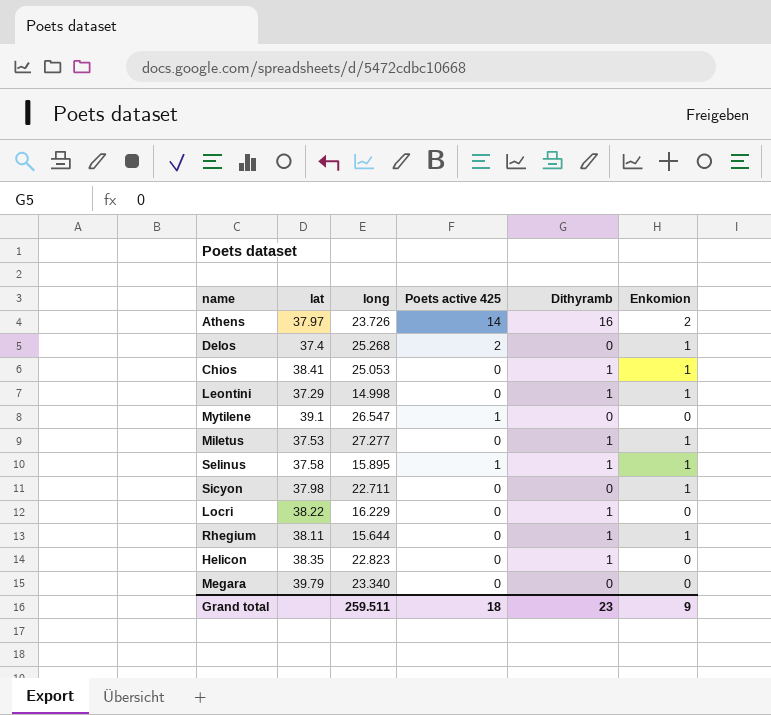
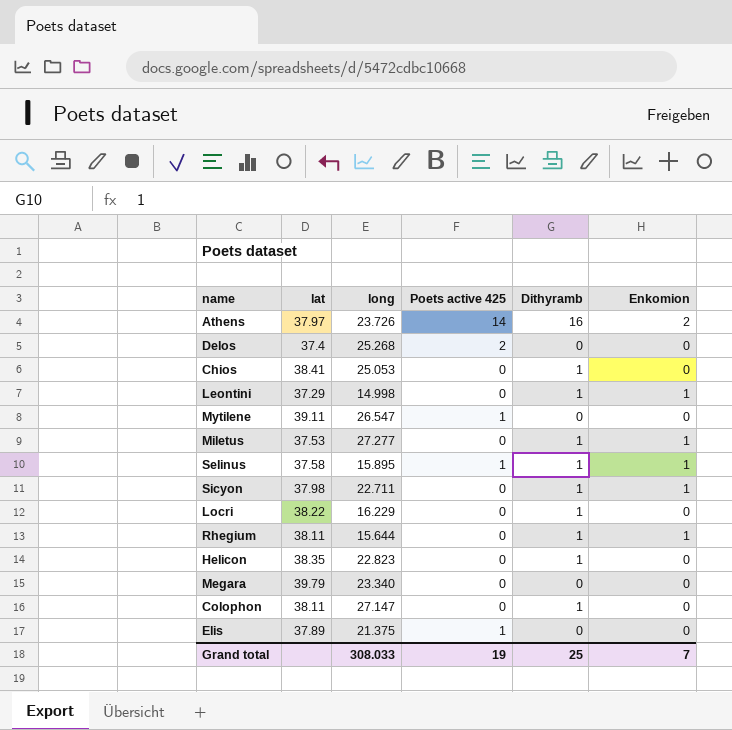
Delos | Enkomion: 1 -> 0
Chios | Enkomion: 1 -> 0
Mytilene | lat: 39.1 -> 39.11
Sicyon | Dithyramb: 0 -> 1
row Colophon: none -> 38.11 | 27.147 | 0 | 1 | 0
row Elis: none -> 37.89 | 21.375 | 1 | 0 | 0
Grand total | long: 259.511 -> 308.033
Grand total | Poets active 425: 18 -> 19
Grand total | Dithyramb: 23 -> 25
Grand total | Enkomion: 9 -> 7

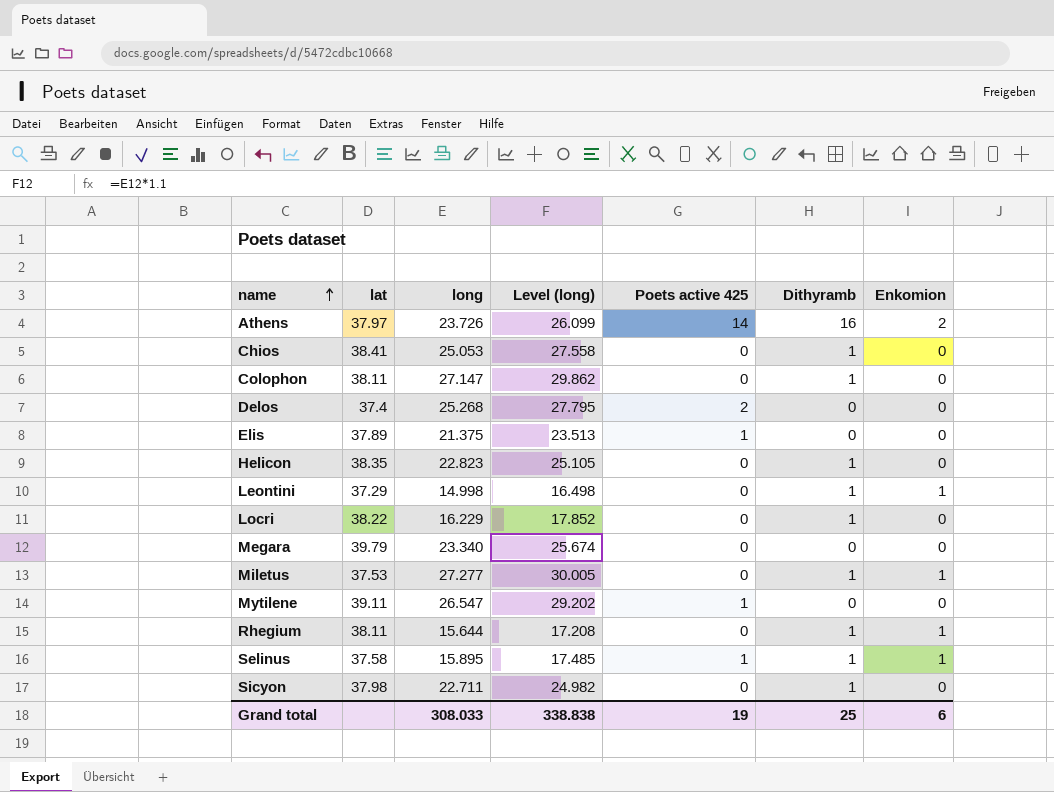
row order: none -> name ascending
column Level (long) | formula: none -> [long] * 1.1
Sicyon | Enkomion: 1 -> 0
Grand total | Enkomion: 7 -> 6

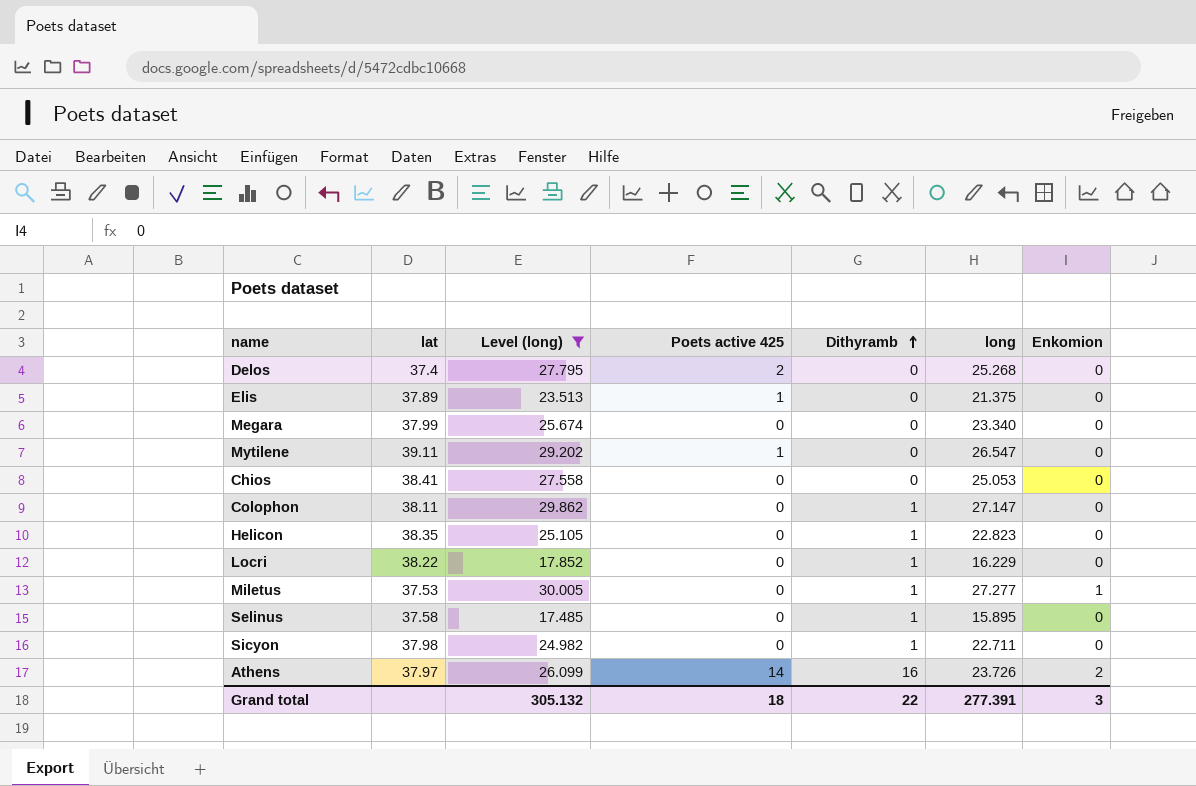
filter: none -> Level (long) >= 17.485
row order: name ascending -> Dithyramb ascending
column long | position: 3 -> 6
Megara | lat: 39.79 -> 37.99
Chios | Dithyramb: 1 -> 0
Selinus | Poets active 425: 1 -> 0
Selinus | Enkomion: 1 -> 0
Grand total | Level (long): 338.838 -> 305.132
Grand total | Poets active 425: 19 -> 18
Grand total | Dithyramb: 25 -> 22
Grand total | long: 308.033 -> 277.391
Grand total | Enkomion: 6 -> 3

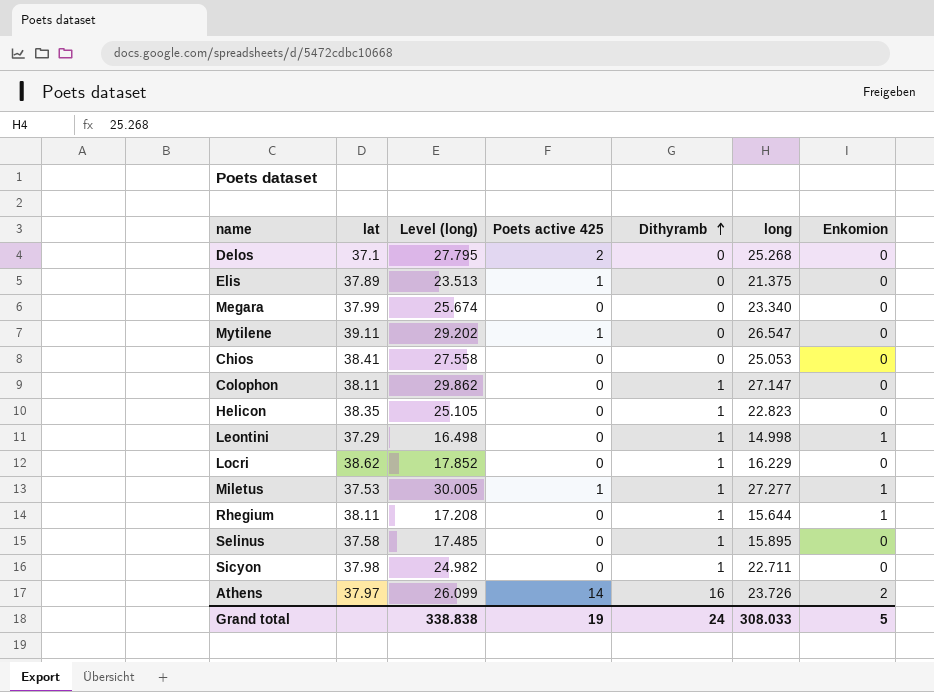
filter: Level (long) >= 17.485 -> none
Delos | lat: 37.4 -> 37.1
Locri | lat: 38.22 -> 38.62
Miletus | Poets active 425: 0 -> 1
Grand total | Level (long): 305.132 -> 338.838
Grand total | Poets active 425: 18 -> 19
Grand total | Dithyramb: 22 -> 24
Grand total | long: 277.391 -> 308.033
Grand total | Enkomion: 3 -> 5

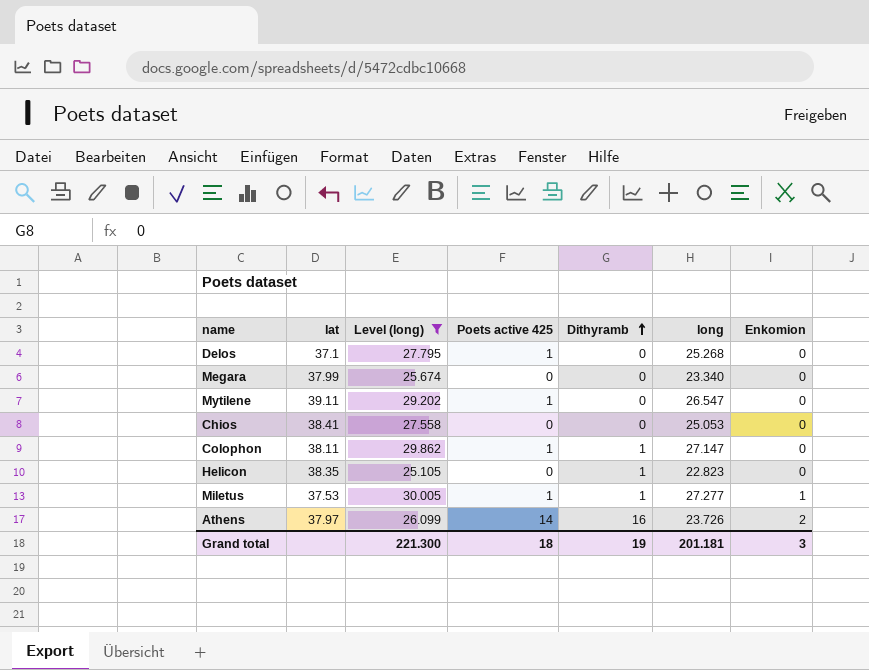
filter: none -> Level (long) >= 25.105
Delos | Poets active 425: 2 -> 1
Colophon | Poets active 425: 0 -> 1
Grand total | Level (long): 338.838 -> 221.300
Grand total | Poets active 425: 19 -> 18
Grand total | Dithyramb: 24 -> 19
Grand total | long: 308.033 -> 201.181
Grand total | Enkomion: 5 -> 3

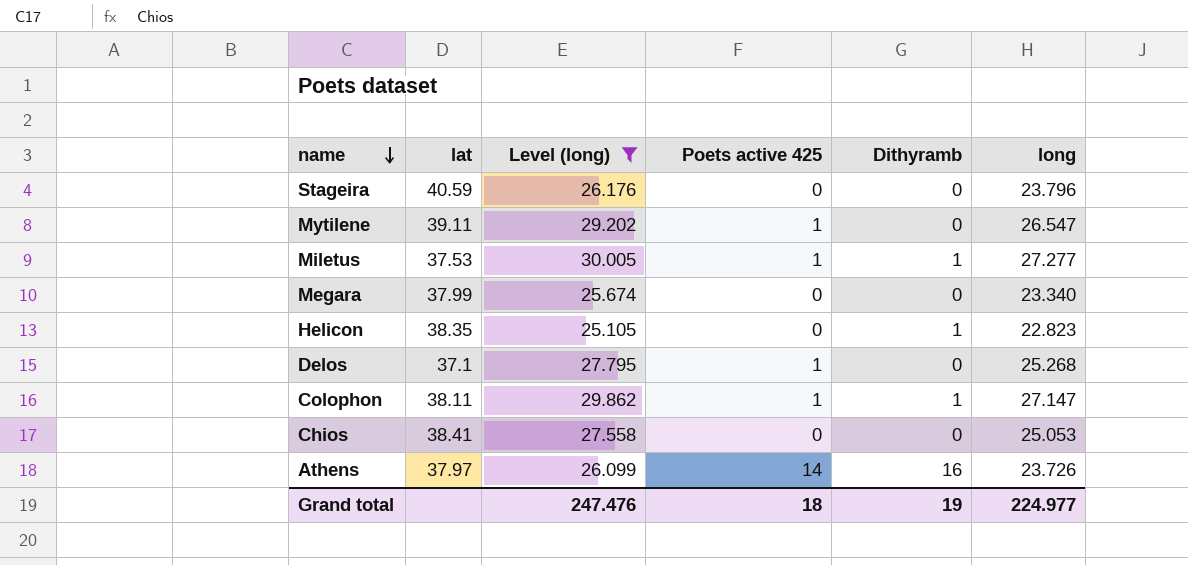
row order: Dithyramb ascending -> name descending
column Enkomion | position: 7 -> none
row Stageira: none -> 40.59 | 26.176 | 0 | 0 | 23.796
Grand total | Level (long): 221.300 -> 247.476
Grand total | long: 201.181 -> 224.977

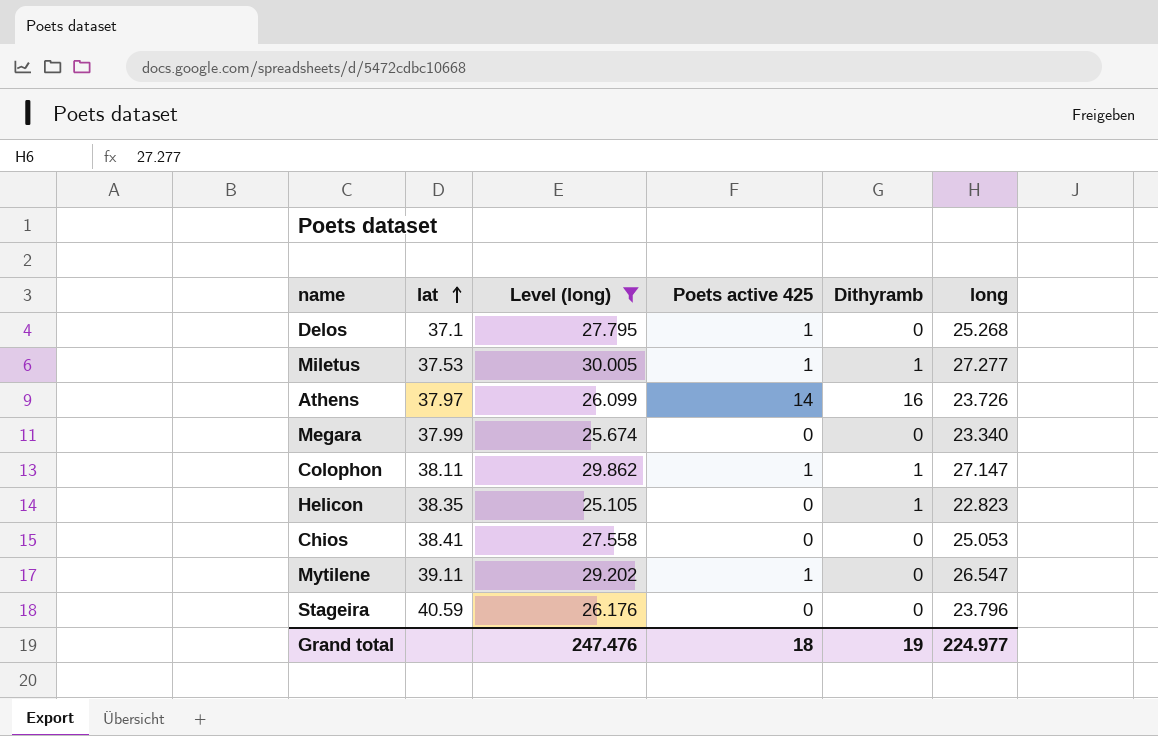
row order: name descending -> lat ascending

